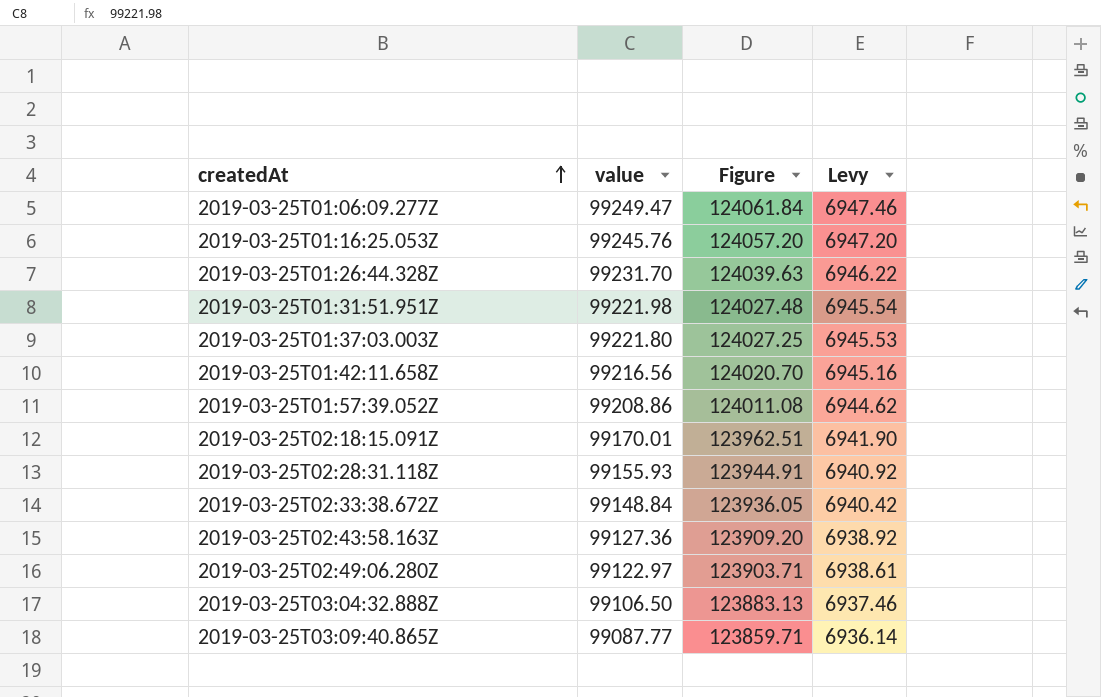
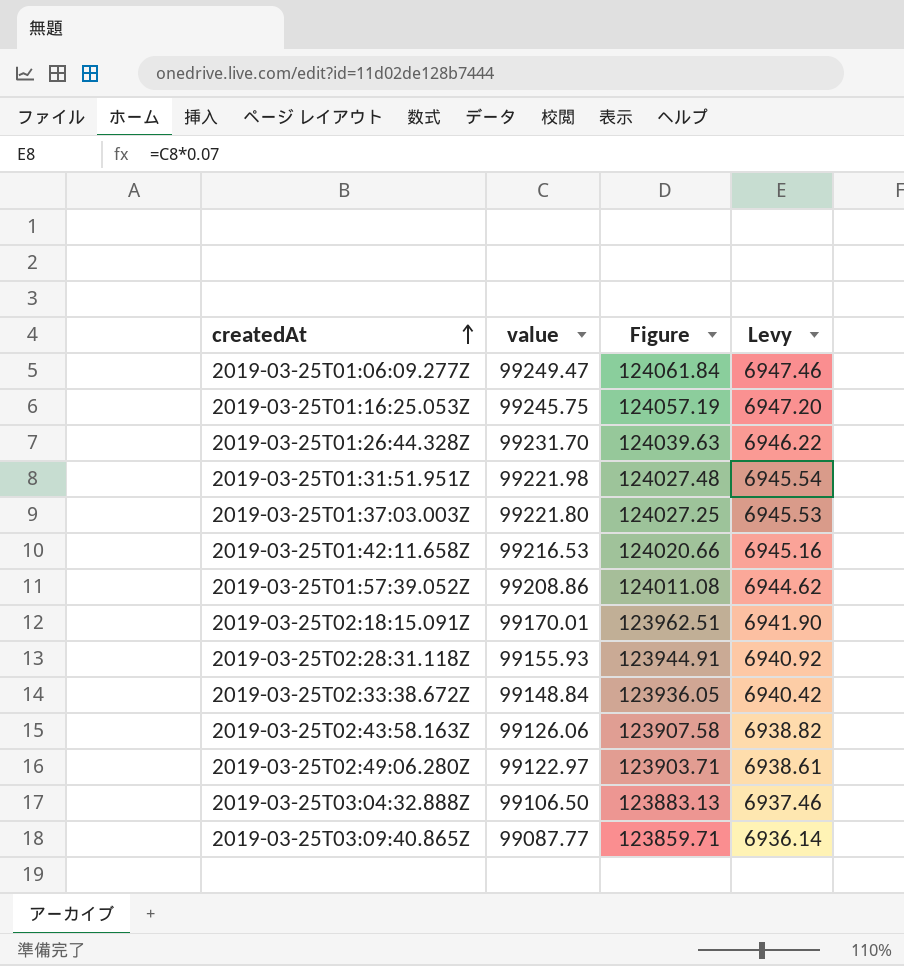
2019-03-25T01:16:25.053Z | value: 99245.76 -> 99245.75
2019-03-25T01:16:25.053Z | Figure: 124057.20 -> 124057.19
2019-03-25T01:42:11.658Z | value: 99216.56 -> 99216.53
2019-03-25T01:42:11.658Z | Figure: 124020.70 -> 124020.66
2019-03-25T02:43:58.163Z | value: 99127.36 -> 99126.06
2019-03-25T02:43:58.163Z | Figure: 123909.20 -> 123907.58
2019-03-25T02:43:58.163Z | Levy: 6938.92 -> 6938.82

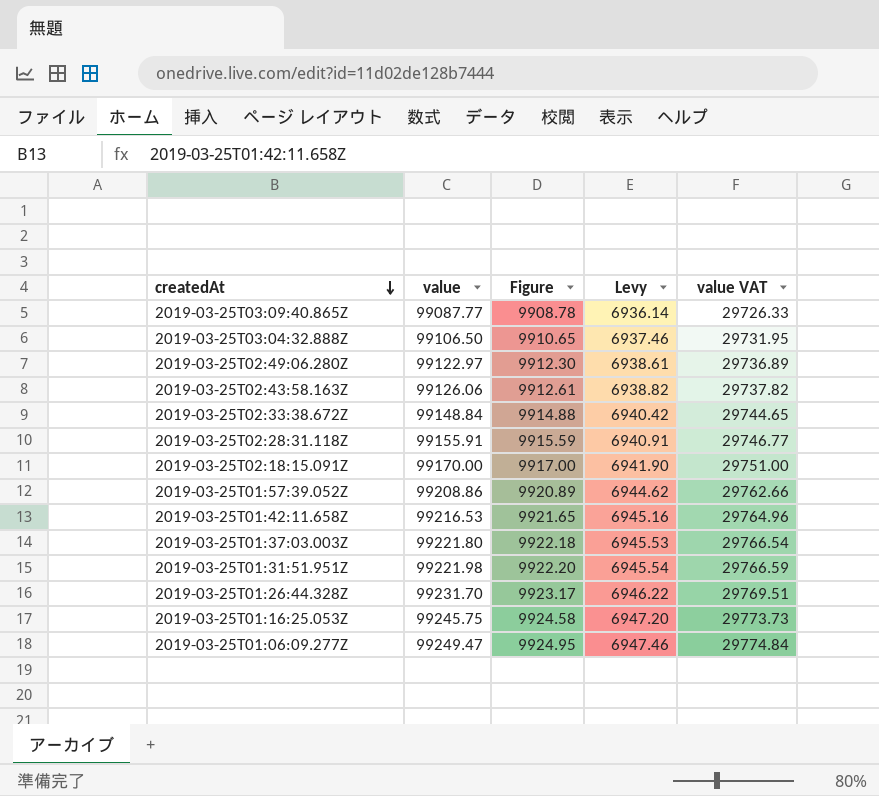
row order: createdAt ascending -> createdAt descending
column Figure | formula: [value] * 1.25 -> [value] * 0.1
column value VAT | formula: none -> [value] * 0.3
2019-03-25T02:28:31.118Z | value: 99155.93 -> 99155.91
2019-03-25T02:28:31.118Z | Levy: 6940.92 -> 6940.91
2019-03-25T02:18:15.091Z | value: 99170.01 -> 99170.00

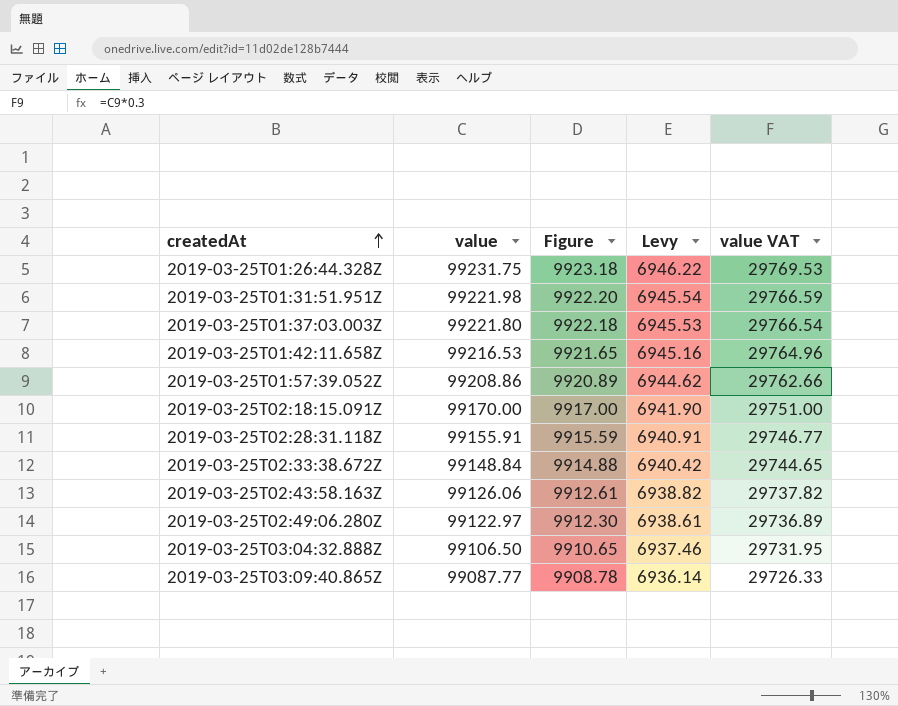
row order: createdAt descending -> createdAt ascending
row 2019-03-25T01:16:25.053Z: 99245.75 | 9924.58 | 6947.20 | 29773.73 -> none
row 2019-03-25T01:06:09.277Z: 99249.47 | 9924.95 | 6947.46 | 29774.84 -> none
2019-03-25T01:26:44.328Z | value: 99231.70 -> 99231.75
2019-03-25T01:26:44.328Z | Figure: 9923.17 -> 9923.18
2019-03-25T01:26:44.328Z | value VAT: 29769.51 -> 29769.53

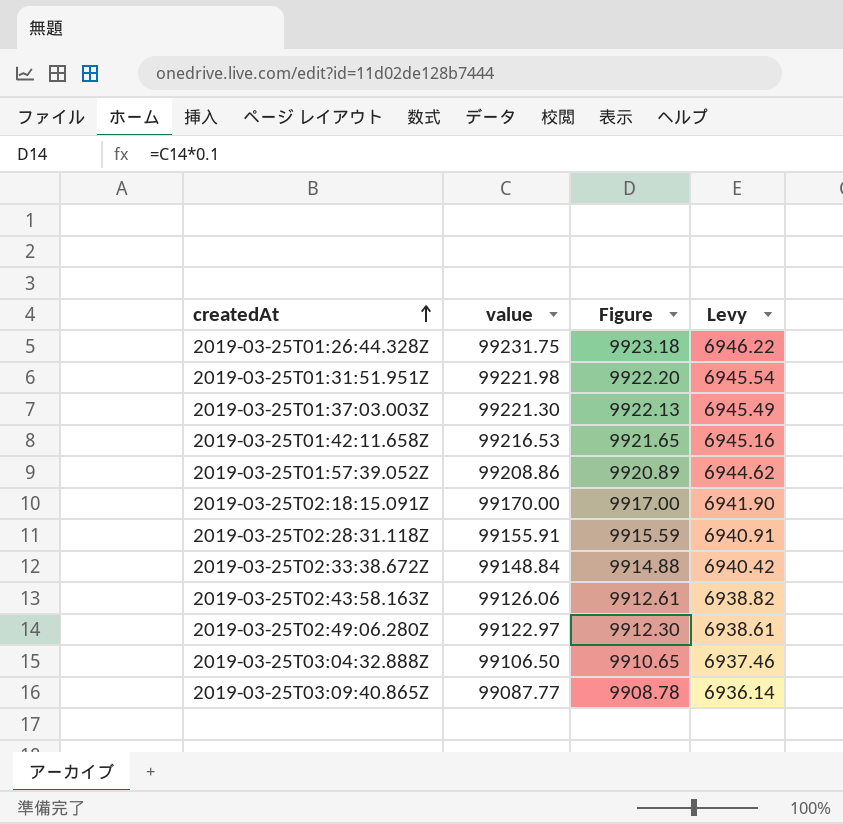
column value VAT | formula: [value] * 0.3 -> none
2019-03-25T01:37:03.003Z | value: 99221.80 -> 99221.30
2019-03-25T01:37:03.003Z | Figure: 9922.18 -> 9922.13
2019-03-25T01:37:03.003Z | Levy: 6945.53 -> 6945.49

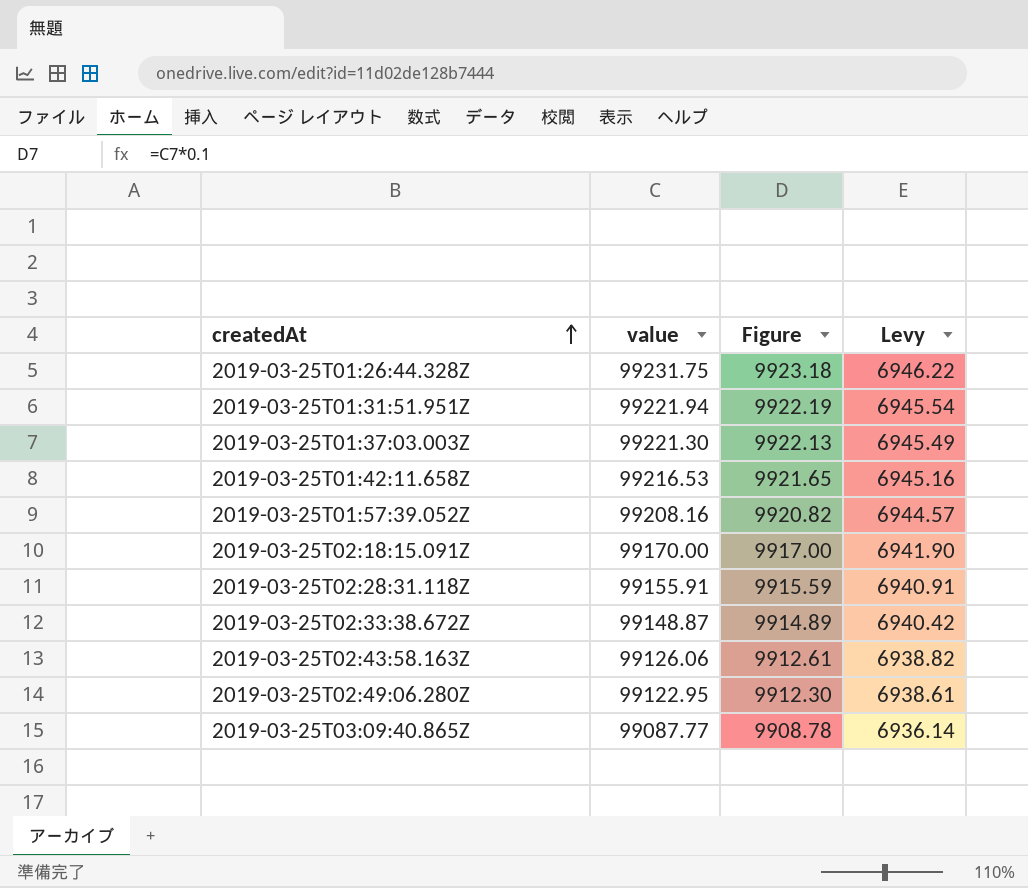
row 2019-03-25T03:04:32.888Z: 99106.50 | 9910.65 | 6937.46 -> none
2019-03-25T01:31:51.951Z | value: 99221.98 -> 99221.94
2019-03-25T01:31:51.951Z | Figure: 9922.20 -> 9922.19
2019-03-25T01:57:39.052Z | value: 99208.86 -> 99208.16
2019-03-25T01:57:39.052Z | Figure: 9920.89 -> 9920.82
2019-03-25T01:57:39.052Z | Levy: 6944.62 -> 6944.57
2019-03-25T02:33:38.672Z | value: 99148.84 -> 99148.87
2019-03-25T02:33:38.672Z | Figure: 9914.88 -> 9914.89
2019-03-25T02:49:06.280Z | value: 99122.97 -> 99122.95

